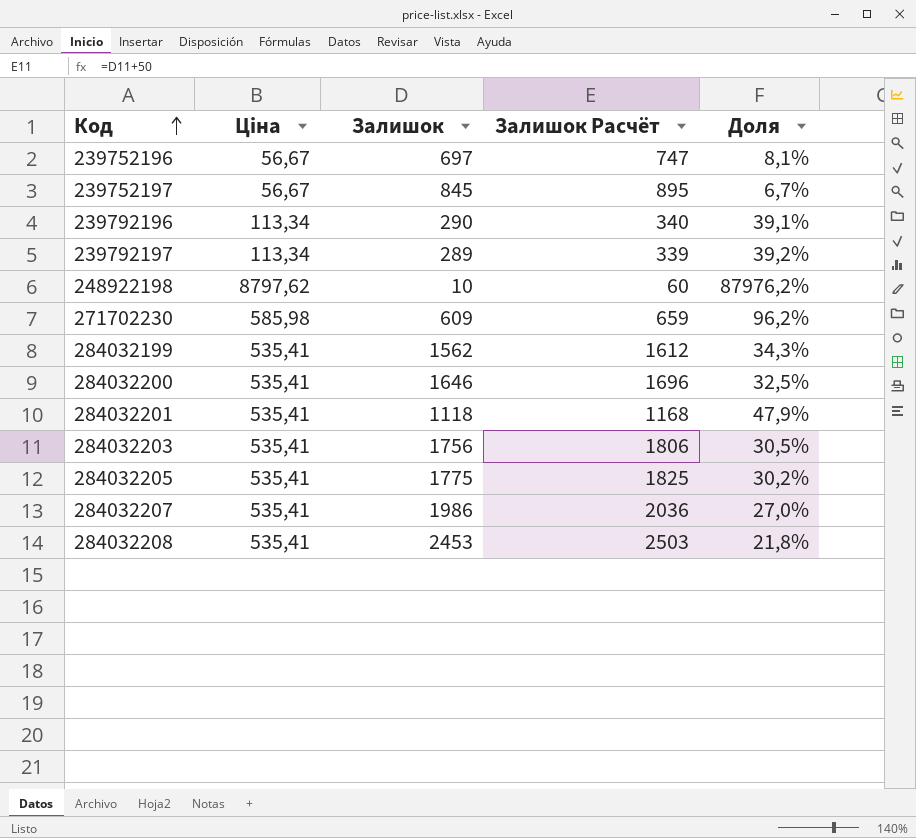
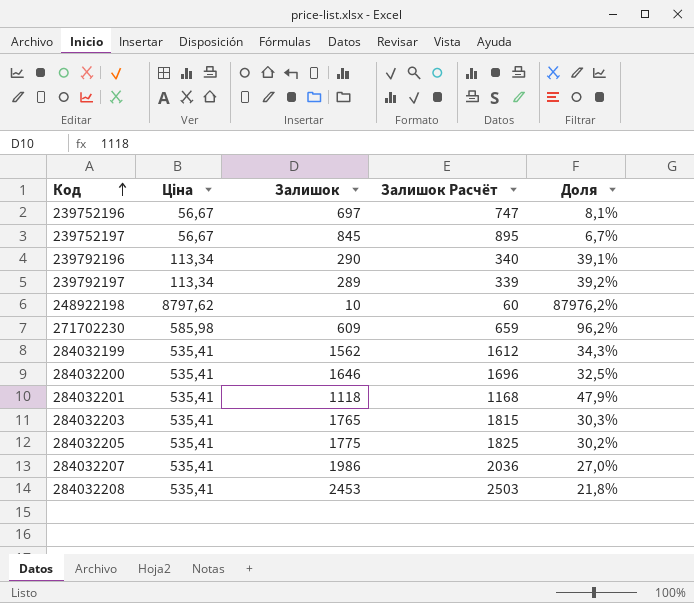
284032203 | Залишок: 1756 -> 1765
284032203 | Залишок Расчёт: 1806 -> 1815
284032203 | Доля: 30,5% -> 30,3%

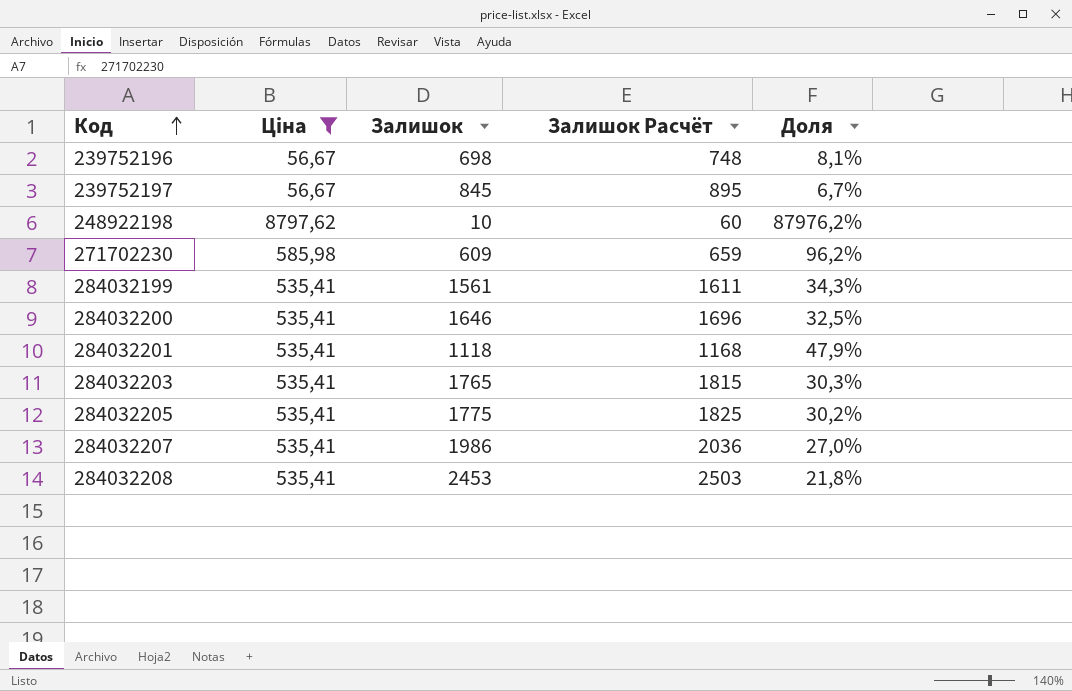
filter: none -> Ціна != 113,34
239752196 | Залишок: 697 -> 698
239752196 | Залишок Расчёт: 747 -> 748
284032199 | Залишок: 1562 -> 1561
284032199 | Залишок Расчёт: 1612 -> 1611

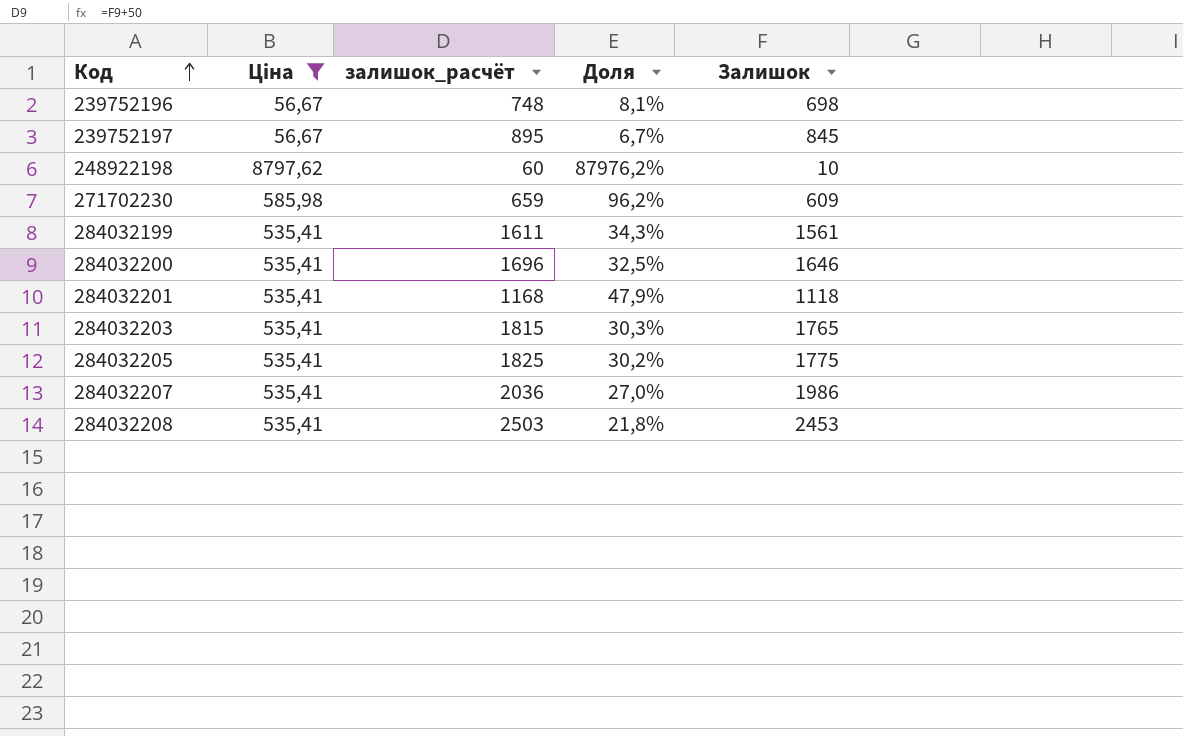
column name: Залишок Расчёт -> залишок_расчёт
column Залишок | position: 3 -> 5

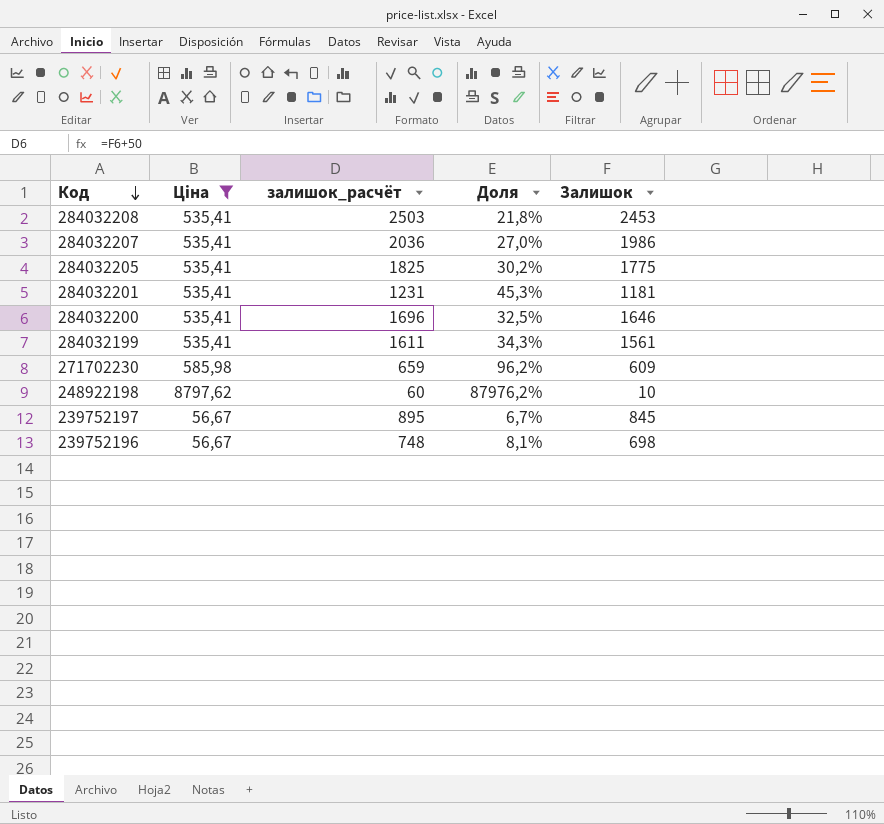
row order: Код ascending -> Код descending
row 284032203: 535,41 | 1815 | 30,3% | 1765 -> none
284032201 | залишок_расчёт: 1168 -> 1231
284032201 | Доля: 47,9% -> 45,3%
284032201 | Залишок: 1118 -> 1181

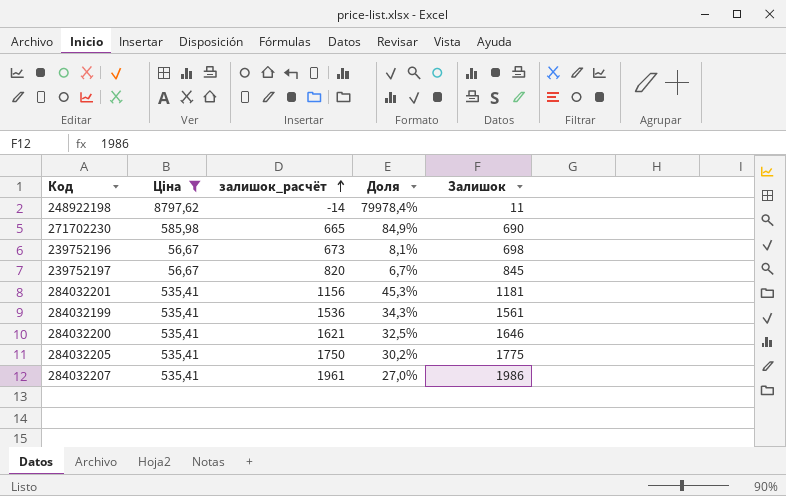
row order: Код descending -> залишок_расчёт ascending
column залишок_расчёт | formula: [Залишок] + 50 -> [Залишок] - 25
row 284032208: 535,41 | 2503 | 21,8% | 2453 -> none
248922198 | Доля: 87976,2% -> 79978,4%
248922198 | Залишок: 10 -> 11
271702230 | Доля: 96,2% -> 84,9%
271702230 | Залишок: 609 -> 690

